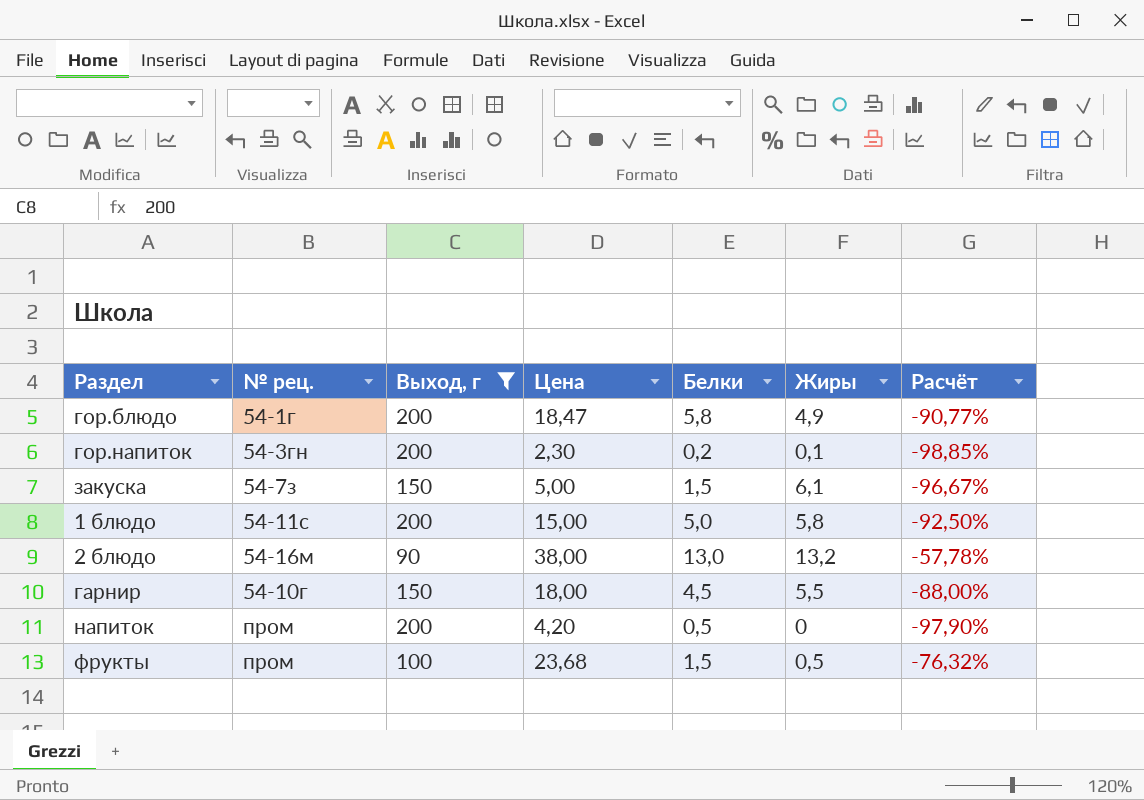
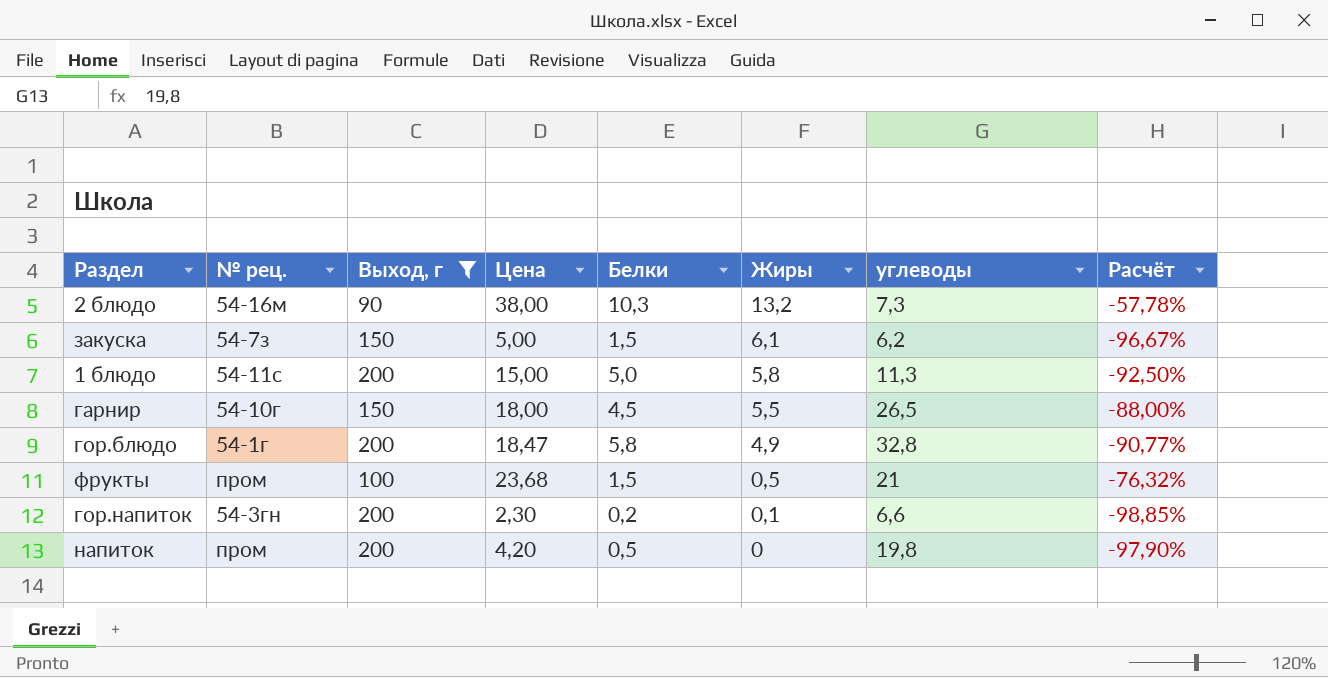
row order: none -> Жиры descending
column углеводы | position: none -> 7
2 блюдо | Белки: 13,0 -> 10,3

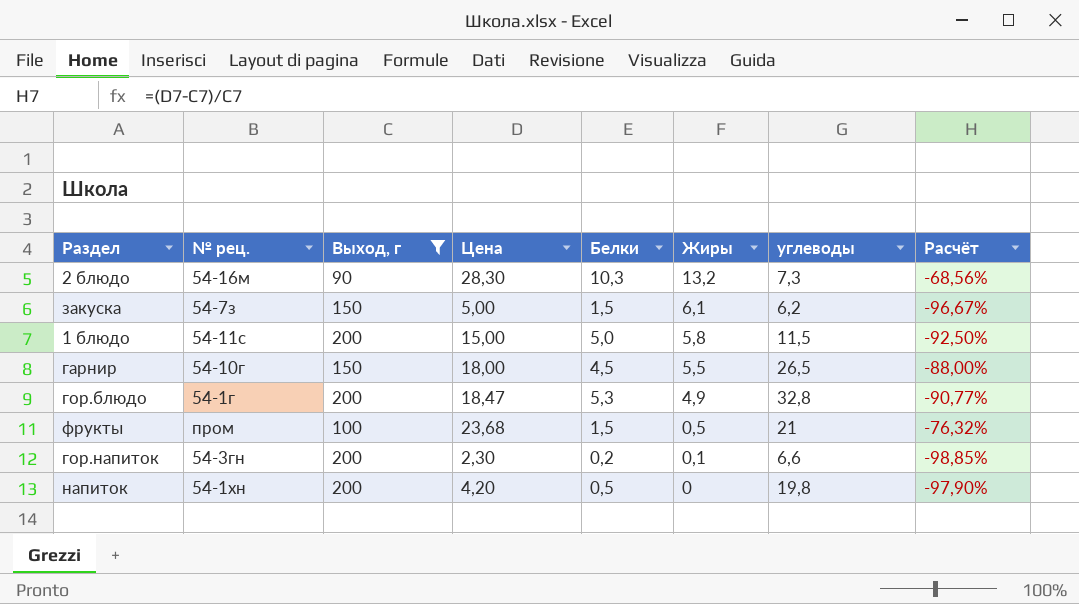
2 блюдо | Цена: 38,00 -> 28,30
2 блюдо | Расчёт: -57,78% -> -68,56%
1 блюдо | углеводы: 11,3 -> 11,5
гор.блюдо | Белки: 5,8 -> 5,3
напиток | № рец.: пром -> 54-1хн

